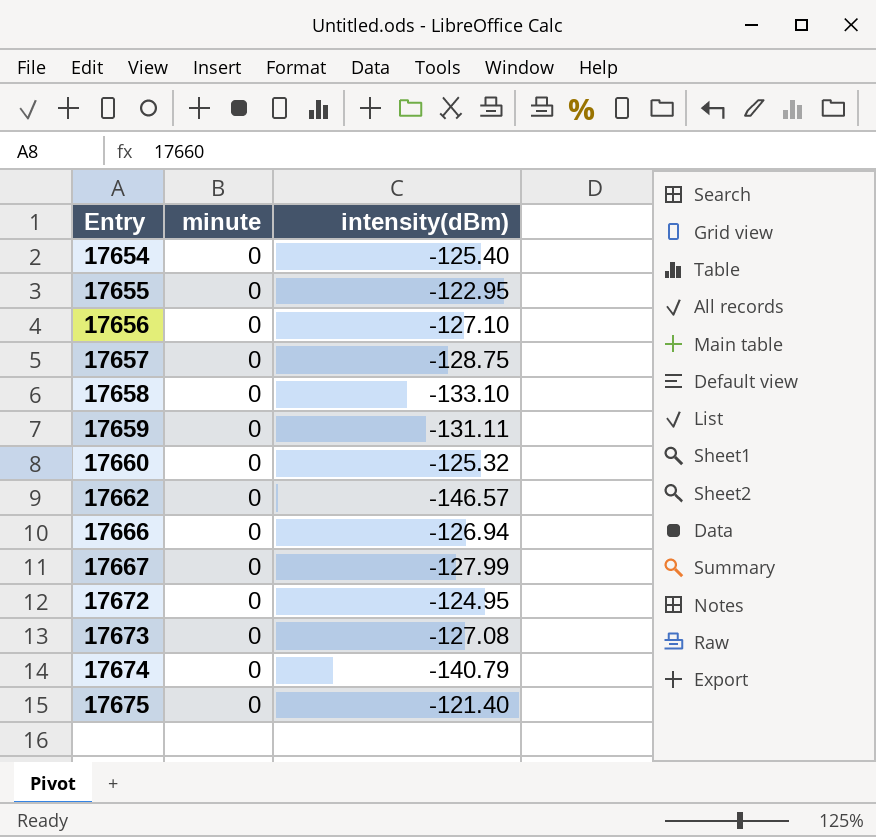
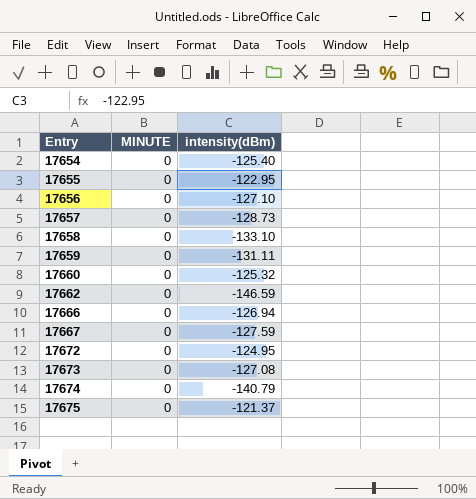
column name: minute -> MINUTE
17657 | intensity(dBm): -128.75 -> -128.73
17662 | intensity(dBm): -146.57 -> -146.59
17667 | intensity(dBm): -127.99 -> -127.59
17675 | intensity(dBm): -121.40 -> -121.37

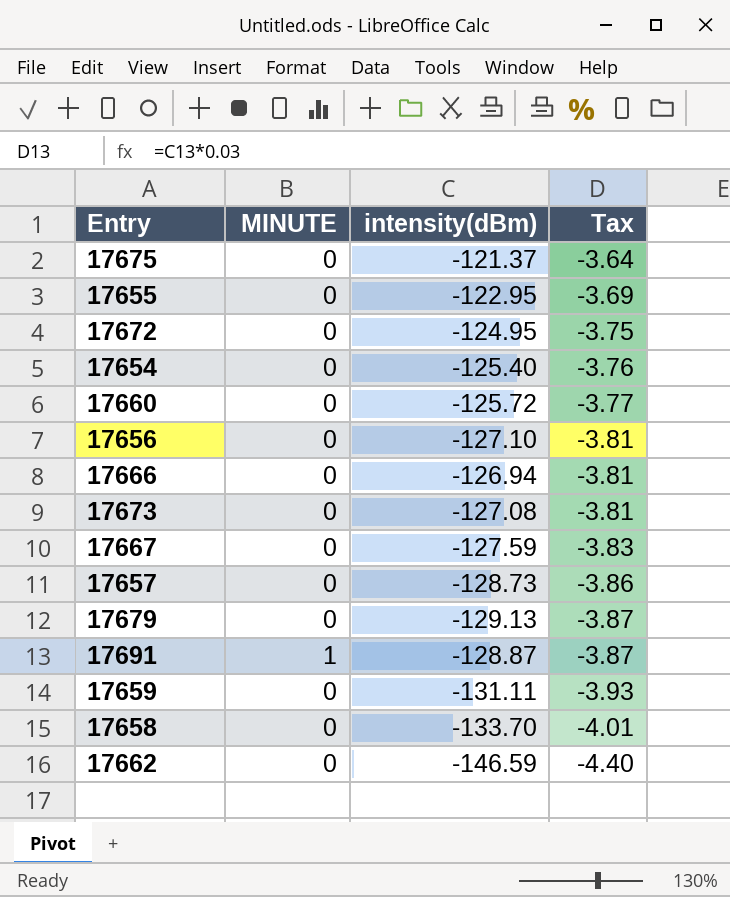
row order: Entry ascending -> Tax descending
column Tax | formula: none -> [intensity(dBm)] * 0.03
row 17674: 0 | -140.79 -> none
17660 | intensity(dBm): -125.32 -> -125.72
row 17679: none -> 0 | -129.13 | -3.87
row 17691: none -> 1 | -128.87 | -3.87
17658 | intensity(dBm): -133.10 -> -133.70

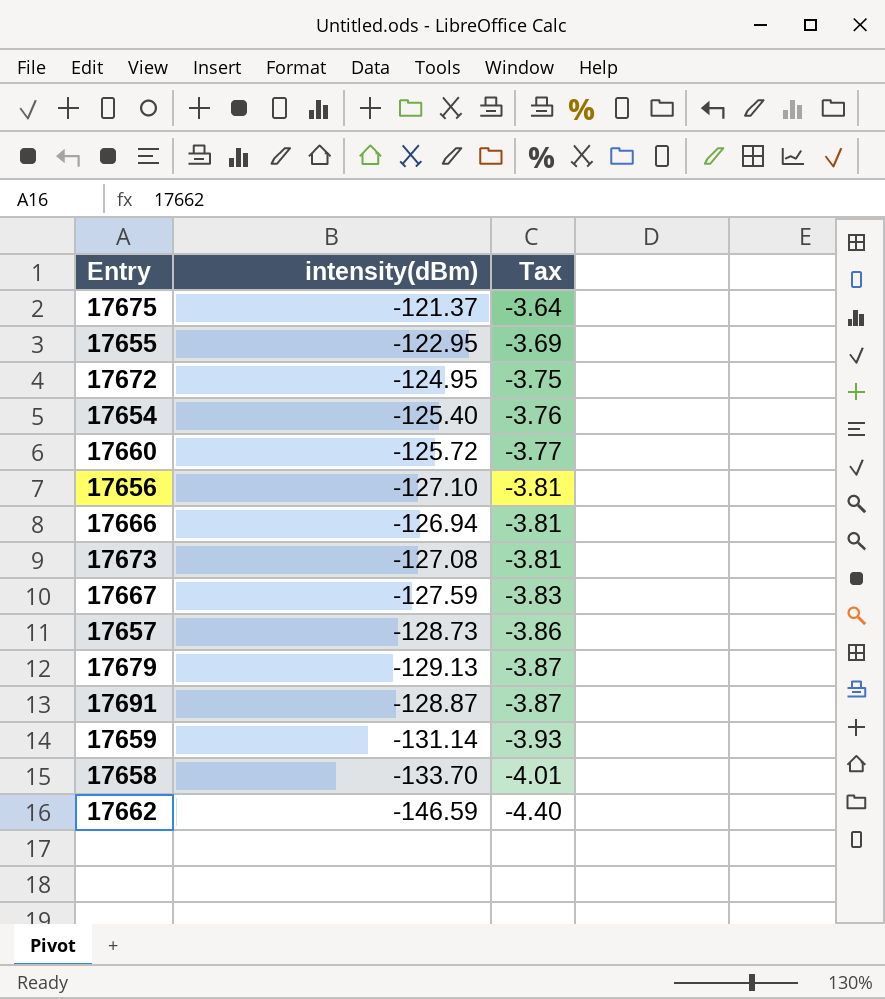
column MINUTE | position: 2 -> none
17659 | intensity(dBm): -131.11 -> -131.14

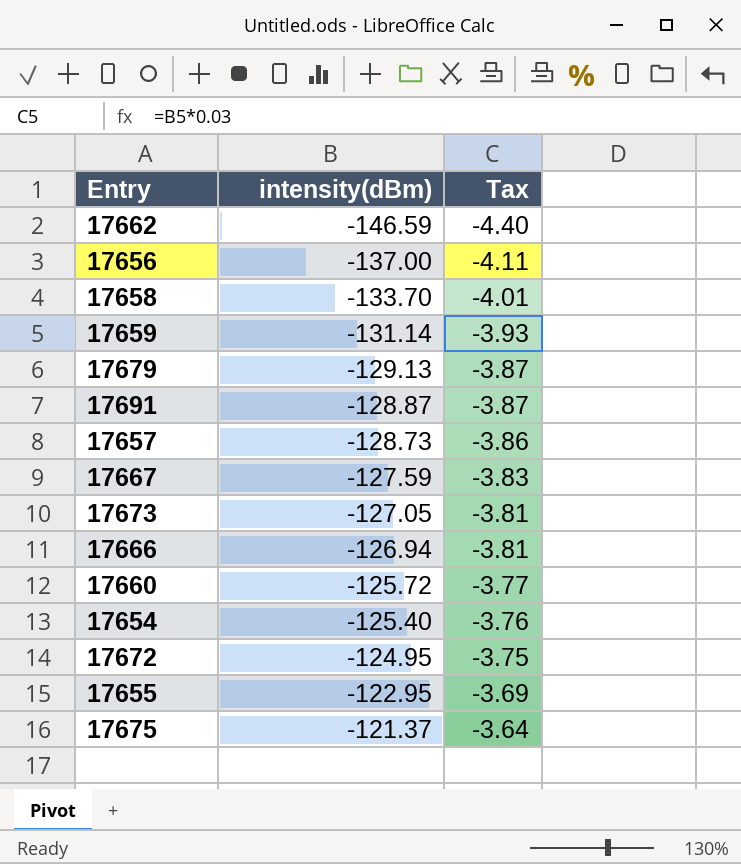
row order: Tax descending -> intensity(dBm) ascending
17656 | intensity(dBm): -127.10 -> -137.00
17656 | Tax: -3.81 -> -4.11
17673 | intensity(dBm): -127.08 -> -127.05

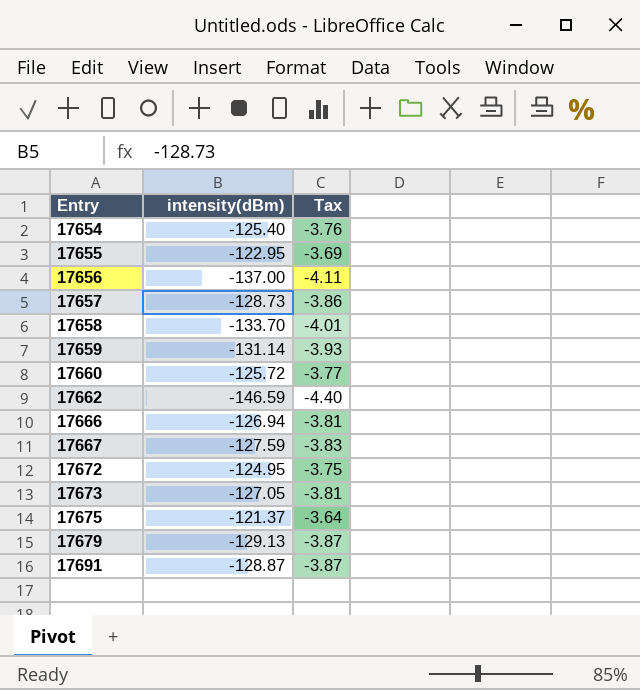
row order: intensity(dBm) ascending -> Entry ascending

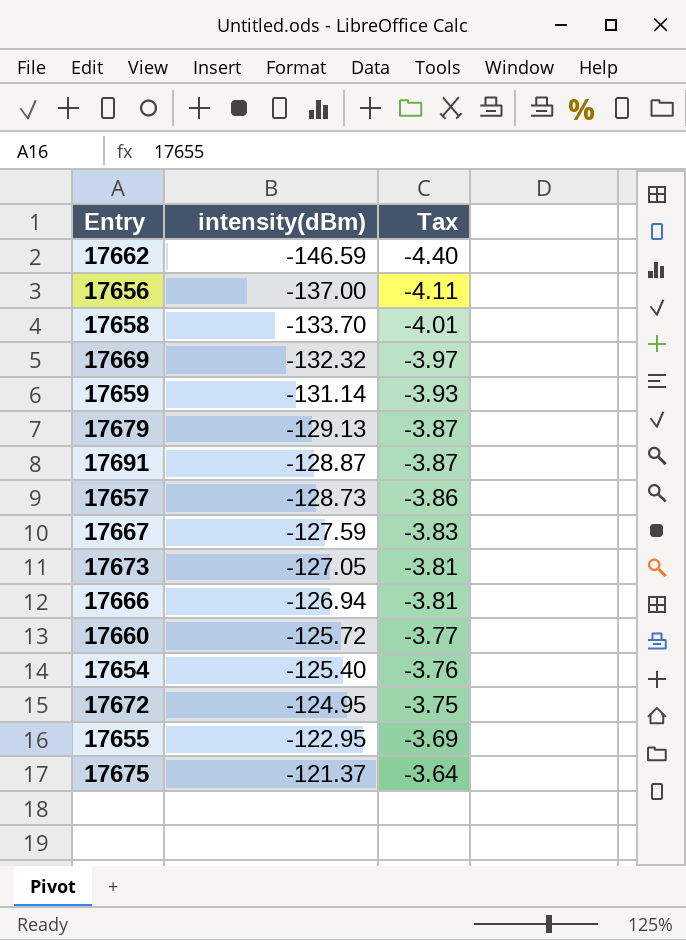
row order: Entry ascending -> intensity(dBm) ascending
row 17669: none -> -132.32 | -3.97

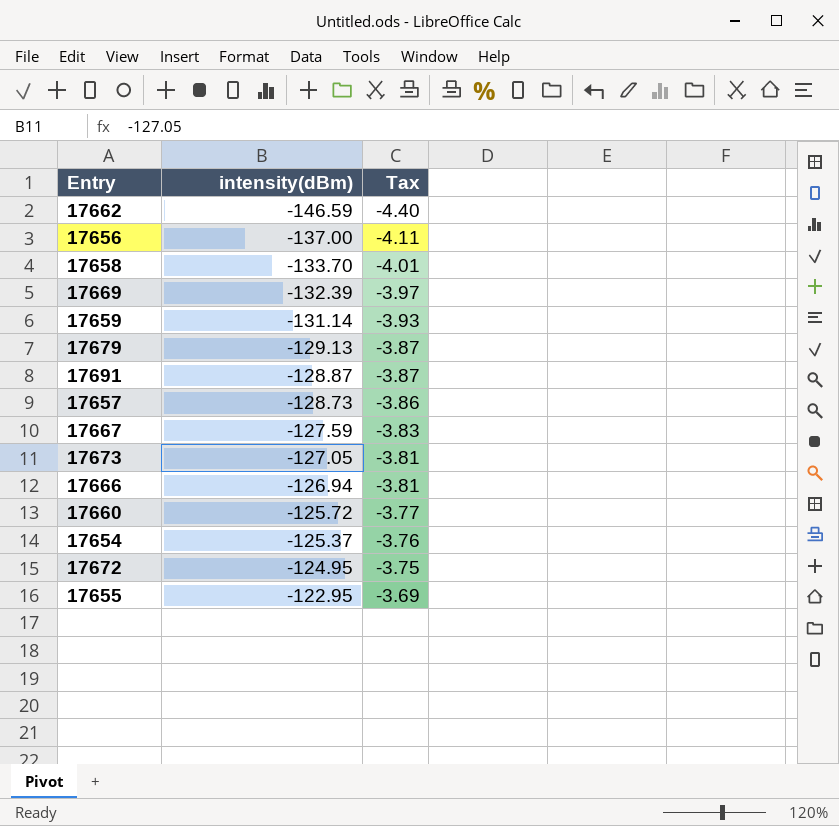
row 17675: -121.37 | -3.64 -> none
17669 | intensity(dBm): -132.32 -> -132.39
17654 | intensity(dBm): -125.40 -> -125.37

